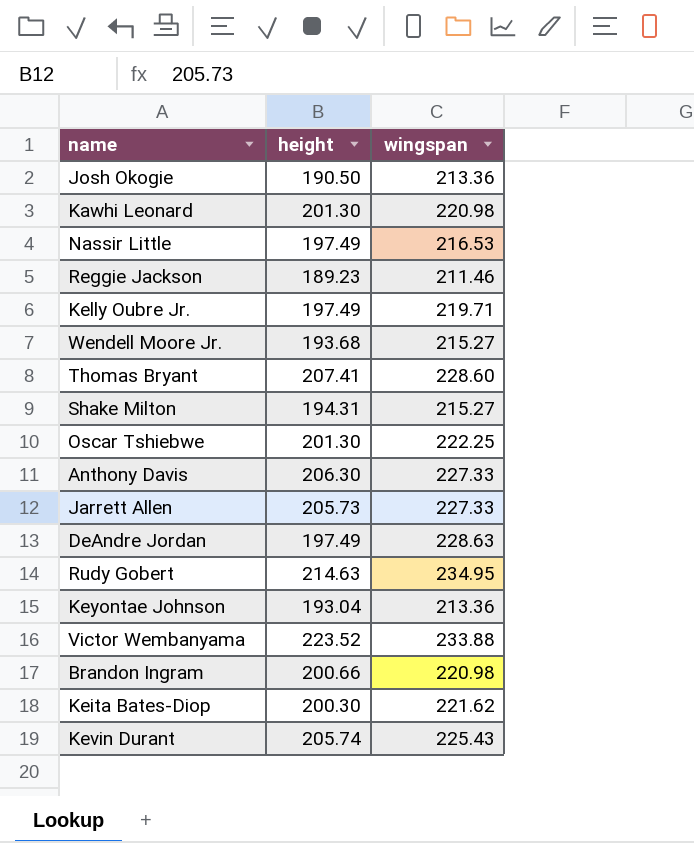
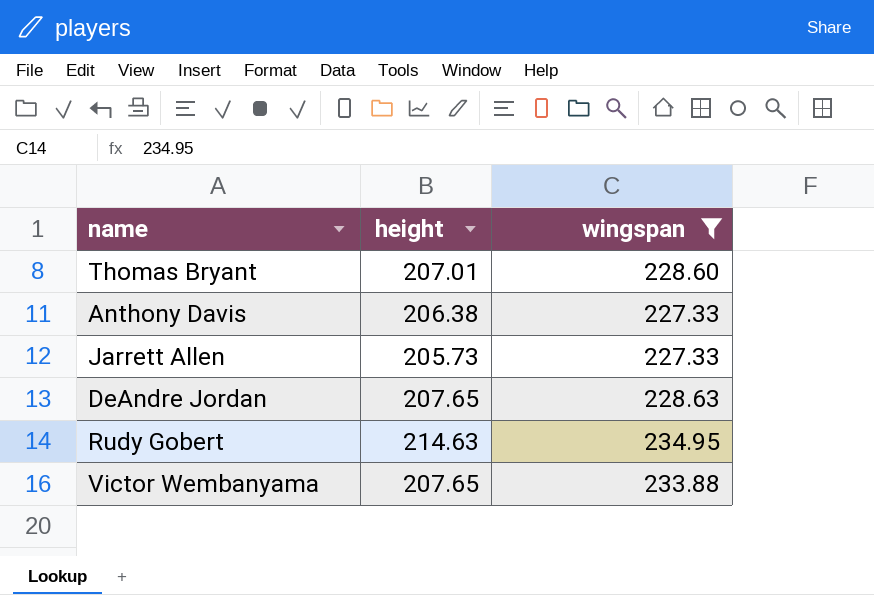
filter: none -> wingspan >= 227.33
Thomas Bryant | height: 207.41 -> 207.01
Anthony Davis | height: 206.30 -> 206.38
DeAndre Jordan | height: 197.49 -> 207.65
Victor Wembanyama | height: 223.52 -> 207.65

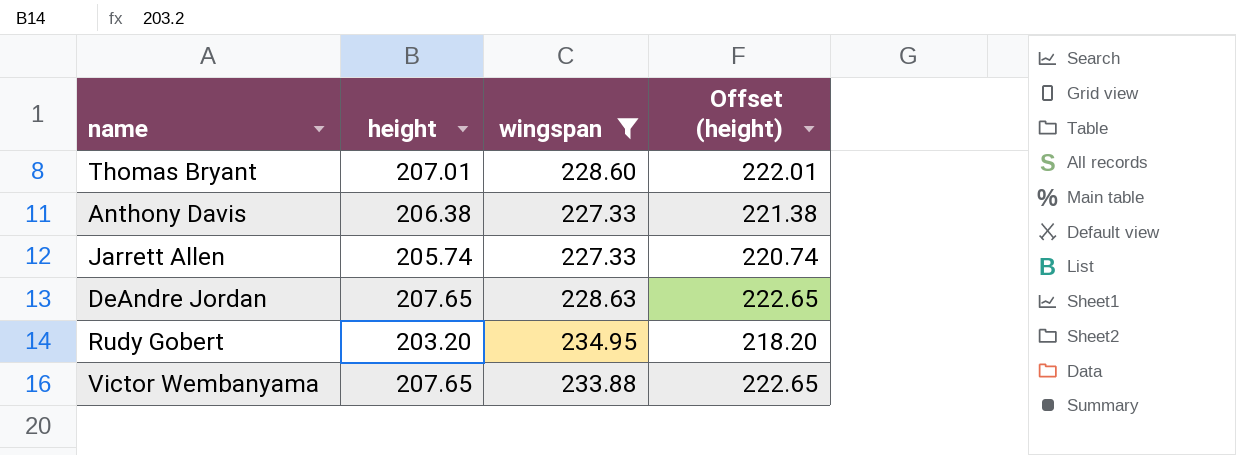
column Offset (height) | formula: none -> [height] + 15
Jarrett Allen | height: 205.73 -> 205.74
Rudy Gobert | height: 214.63 -> 203.20

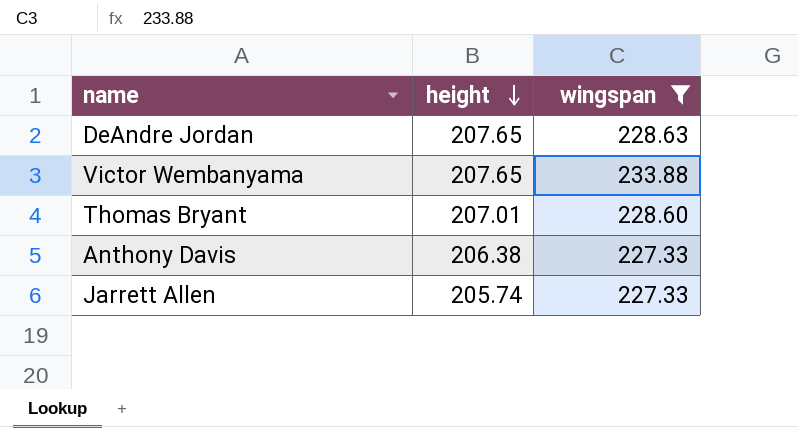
row order: none -> height descending
column Offset (height) | formula: [height] + 15 -> none
row Rudy Gobert: 203.20 | 234.95 | 218.20 -> none

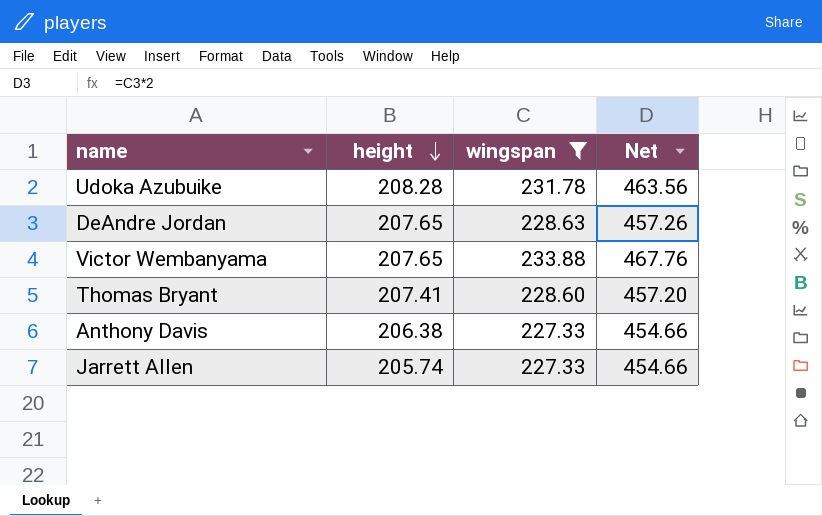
column Net | formula: none -> [wingspan] * 2
row Udoka Azubuike: none -> 208.28 | 231.78 | 463.56
Thomas Bryant | height: 207.01 -> 207.41

